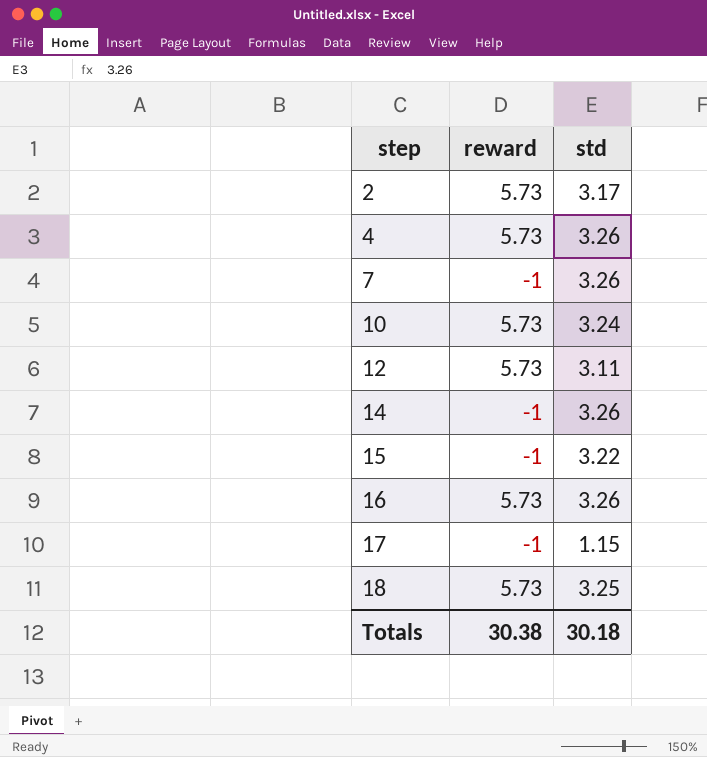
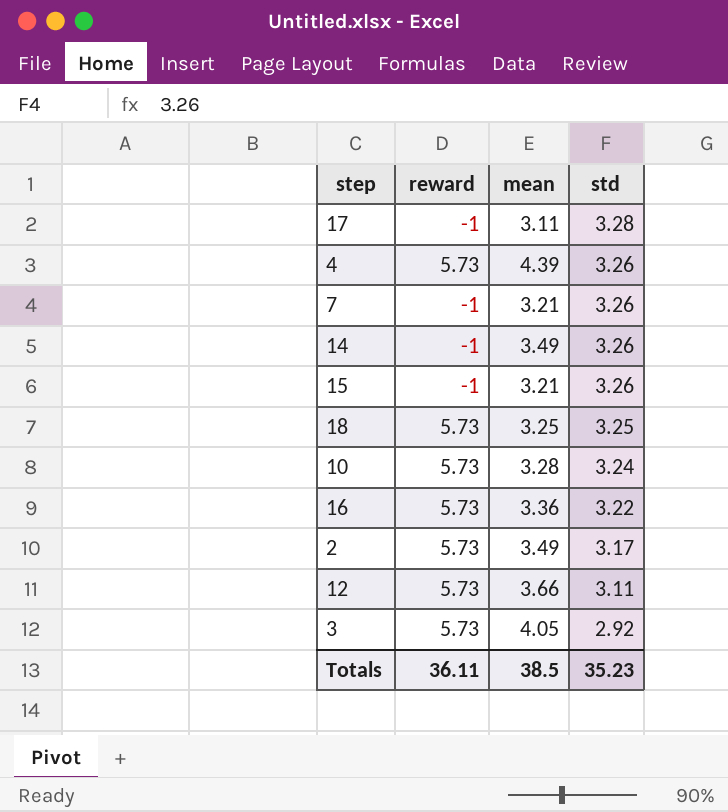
row order: step ascending -> std descending
column mean | position: none -> 3
17 | std: 1.15 -> 3.28
15 | std: 3.22 -> 3.26
16 | std: 3.26 -> 3.22
row 3: none -> 5.73 | 4.05 | 2.92
Totals | reward: 30.38 -> 36.11
Totals | std: 30.18 -> 35.23

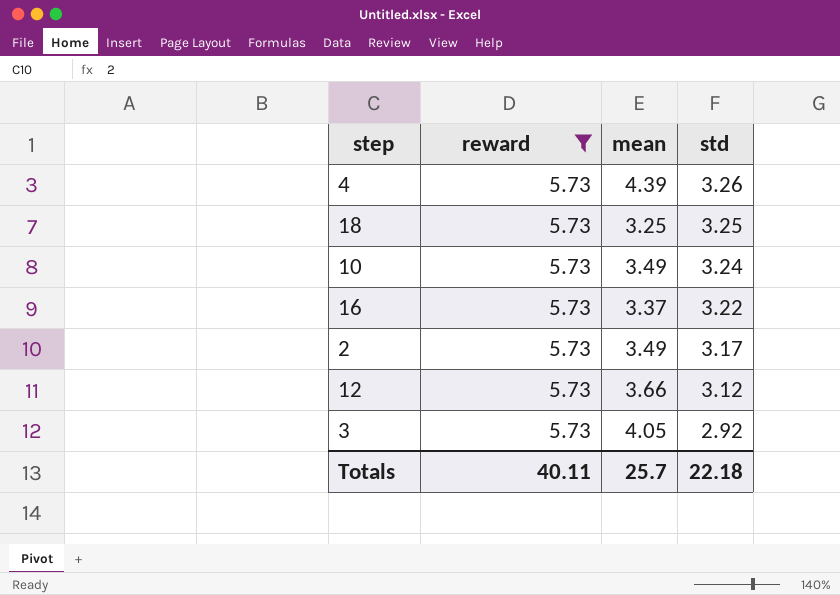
filter: none -> reward = 5.73
10 | mean: 3.28 -> 3.49
16 | mean: 3.36 -> 3.37
12 | std: 3.11 -> 3.12
Totals | reward: 36.11 -> 40.11
Totals | mean: 38.5 -> 25.7
Totals | std: 35.23 -> 22.18

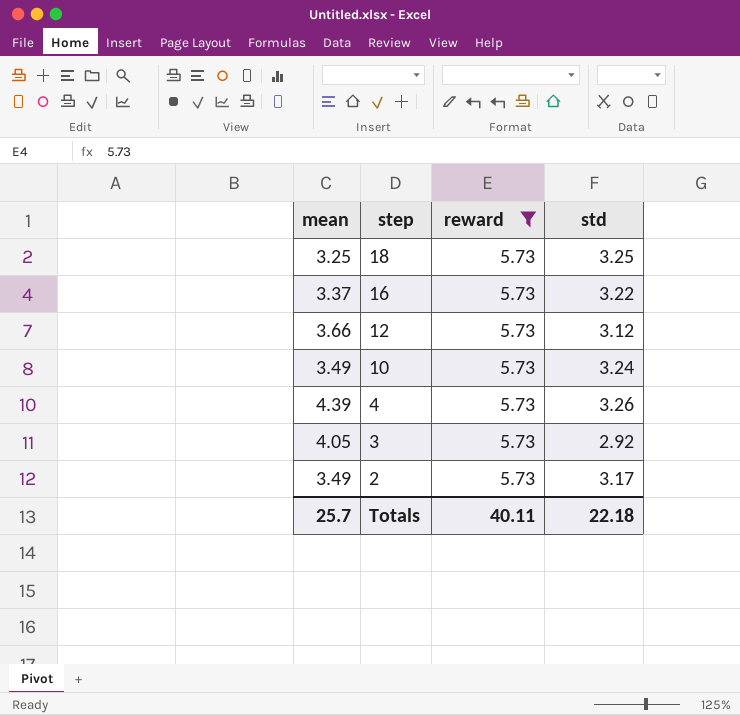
row order: std descending -> step descending
column mean | position: 3 -> 1

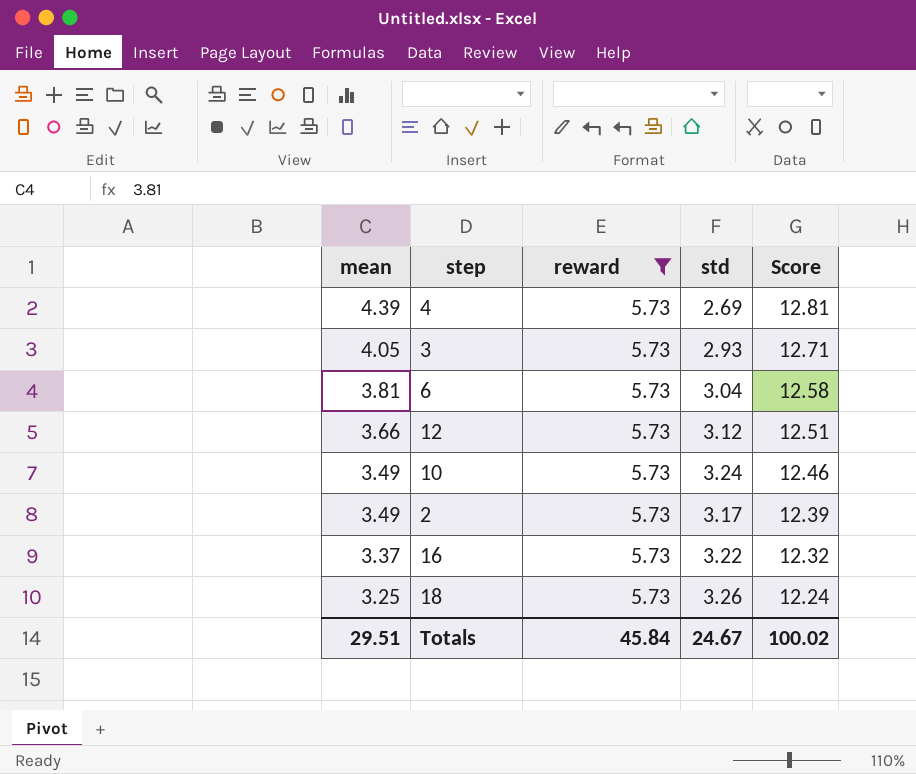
row order: step descending -> mean descending
column Score | formula: none -> [mean] + [reward] + [std]
4 | std: 3.26 -> 2.69
3 | std: 2.92 -> 2.93
row 6: none -> 3.81 | 5.73 | 3.04 | 12.58
18 | std: 3.25 -> 3.26
Totals | mean: 25.7 -> 29.51
Totals | reward: 40.11 -> 45.84
Totals | std: 22.18 -> 24.67

